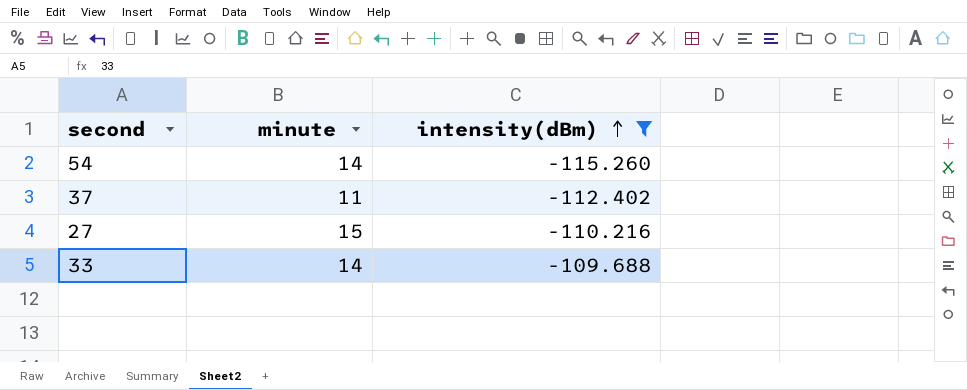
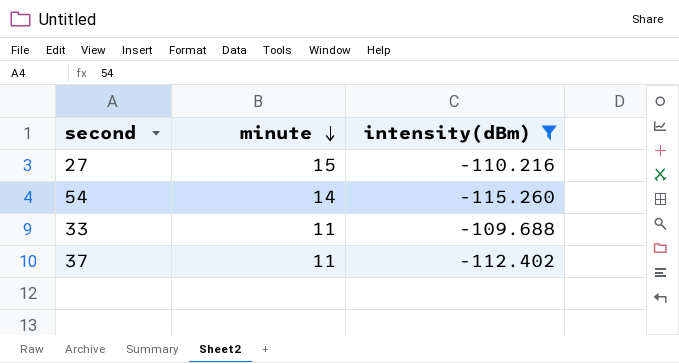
row order: intensity(dBm) ascending -> minute descending
33 | minute: 14 -> 11

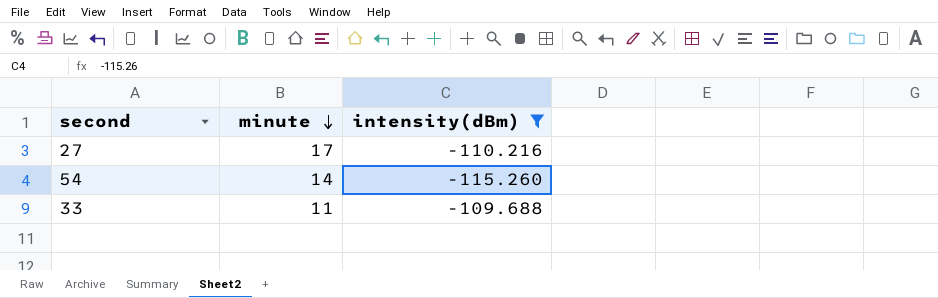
row 37: 11 | -112.402 -> none
27 | minute: 15 -> 17

